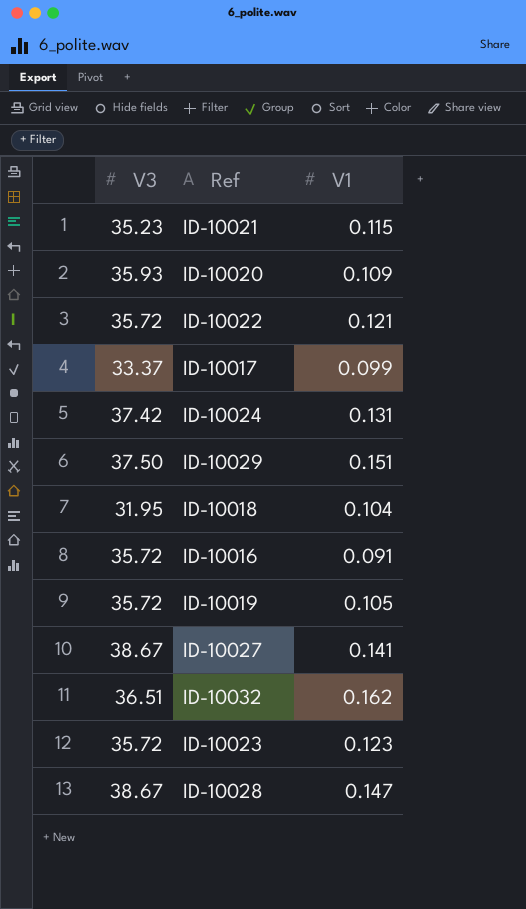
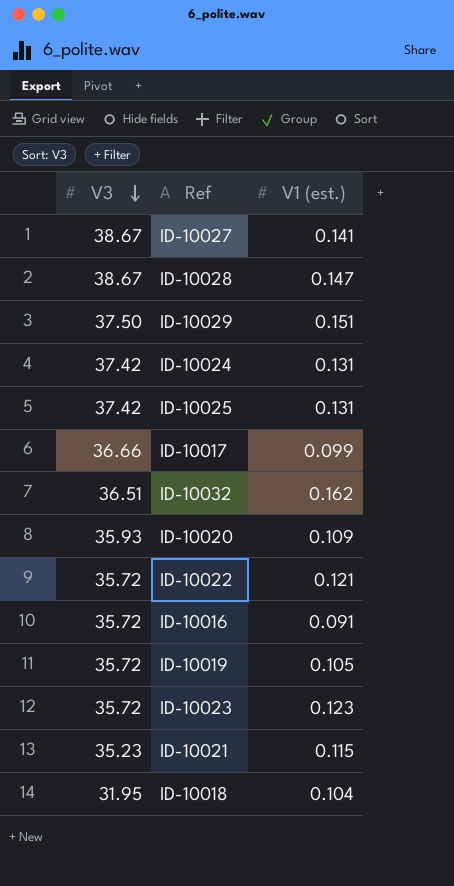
row order: none -> V3 descending
column name: V1 -> V1 (est.)
row ID-10025: none -> 37.42 | 0.131
ID-10017 | V3: 33.37 -> 36.66

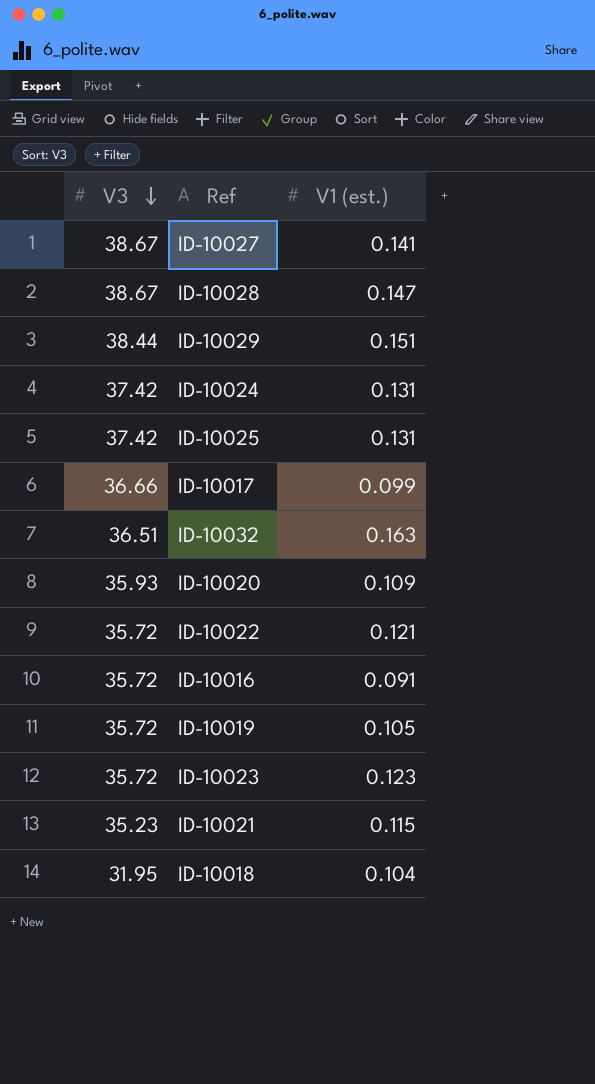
ID-10029 | V3: 37.50 -> 38.44
ID-10032 | V1 (est.): 0.162 -> 0.163

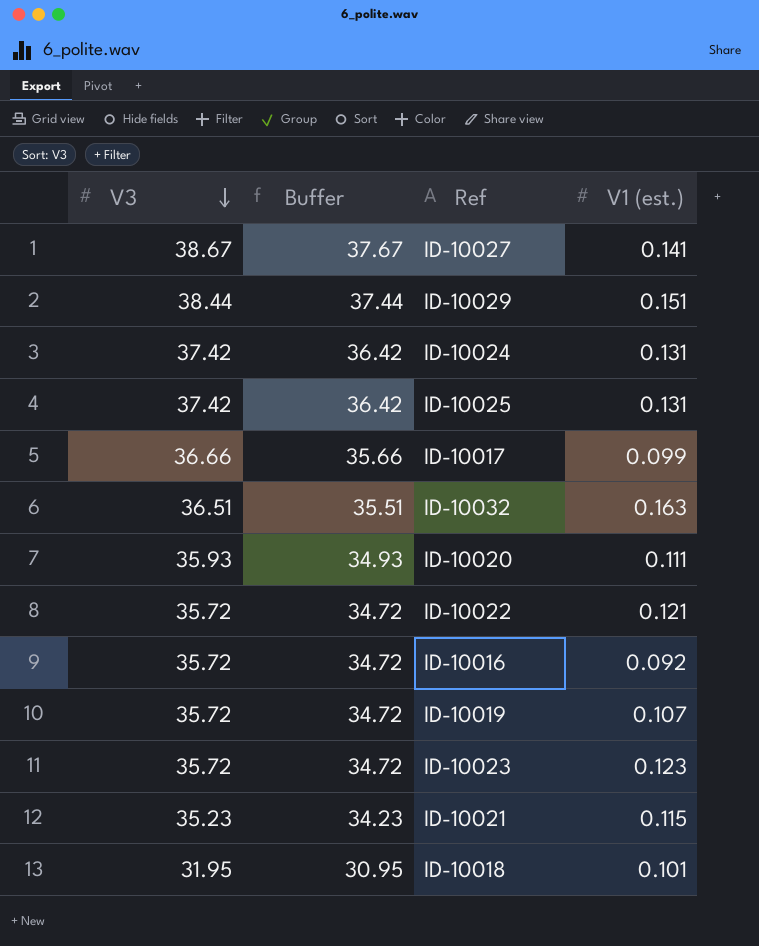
column Buffer | formula: none -> [V3] - 1
row ID-10028: 38.67 | 0.147 -> none
ID-10020 | V1 (est.): 0.109 -> 0.111
ID-10016 | V1 (est.): 0.091 -> 0.092
ID-10019 | V1 (est.): 0.105 -> 0.107
ID-10018 | V1 (est.): 0.104 -> 0.101

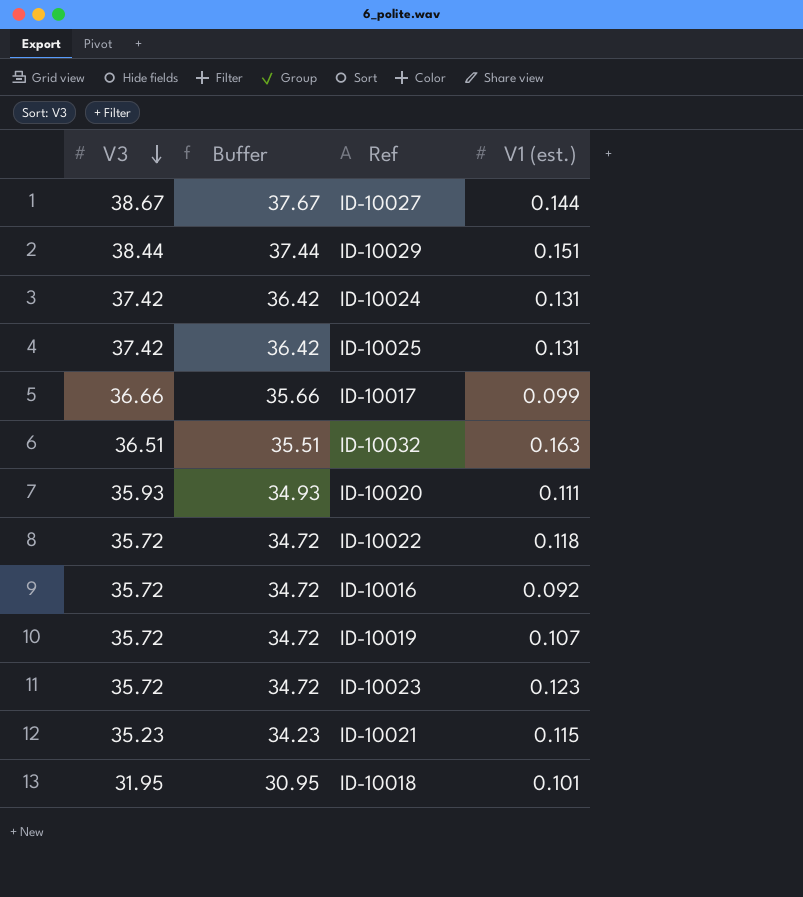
ID-10027 | V1 (est.): 0.141 -> 0.144
ID-10022 | V1 (est.): 0.121 -> 0.118

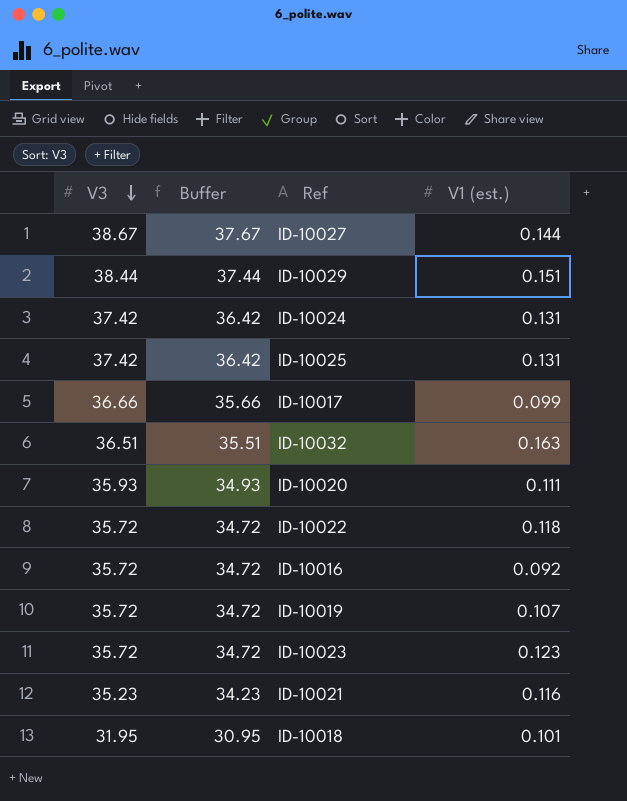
ID-10021 | V1 (est.): 0.115 -> 0.116

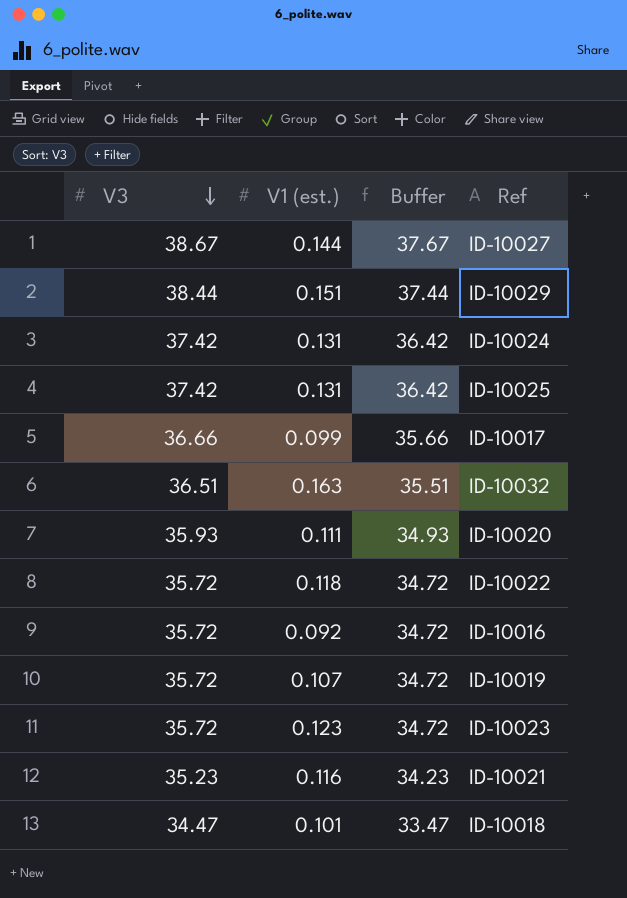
column V1 (est.) | position: 4 -> 2
ID-10018 | V3: 31.95 -> 34.47
ID-10018 | Buffer: 30.95 -> 33.47

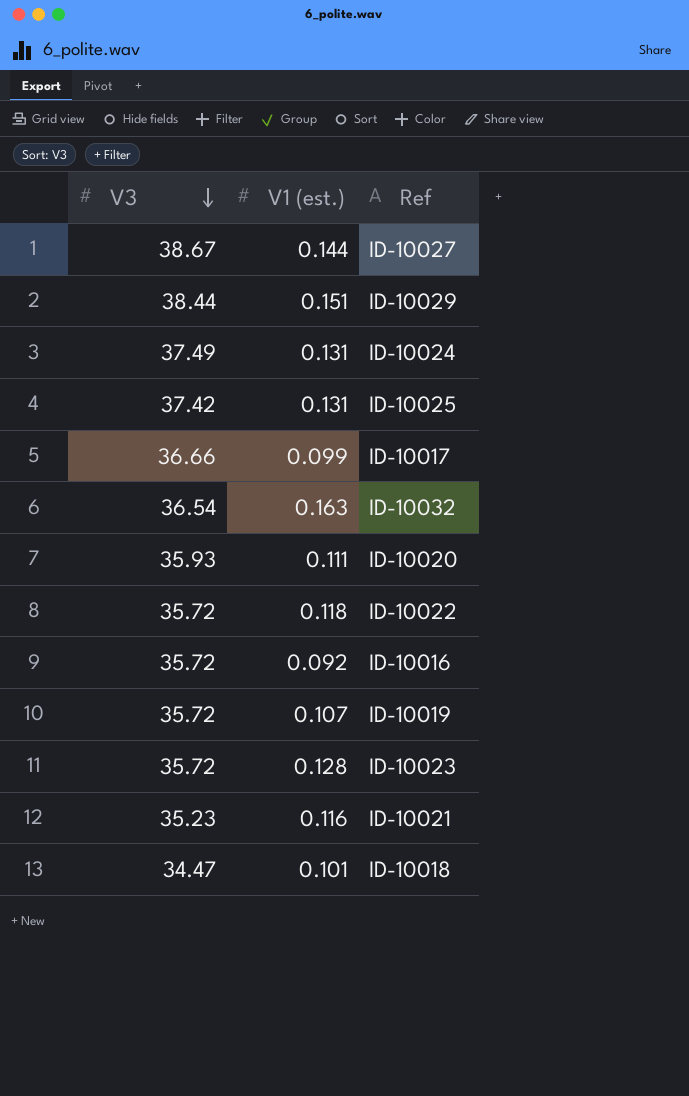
column Buffer | formula: [V3] - 1 -> none
ID-10024 | V3: 37.42 -> 37.49
ID-10032 | V3: 36.51 -> 36.54
ID-10023 | V1 (est.): 0.123 -> 0.128

